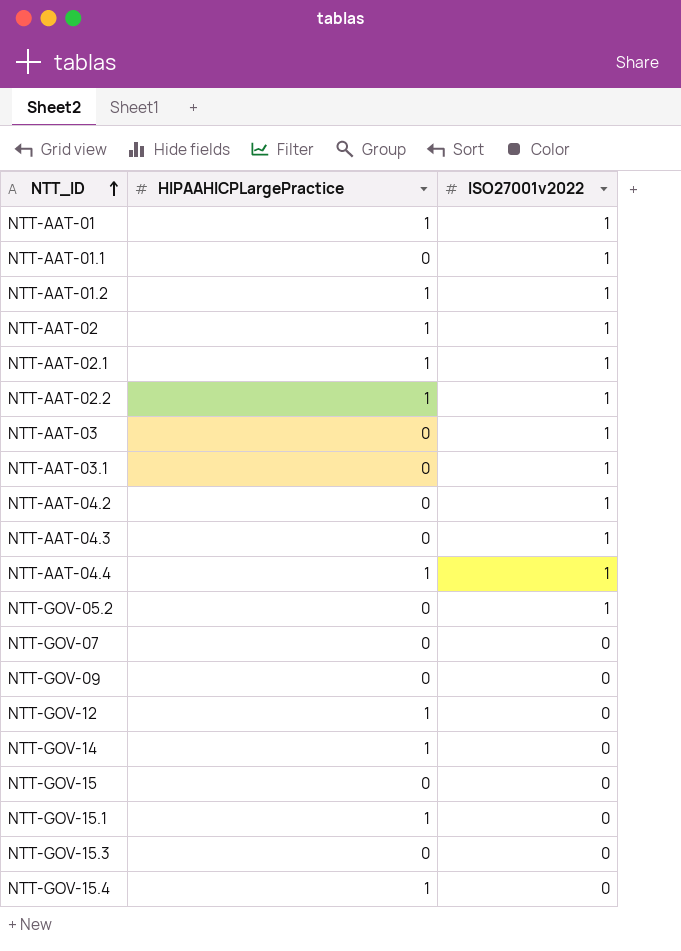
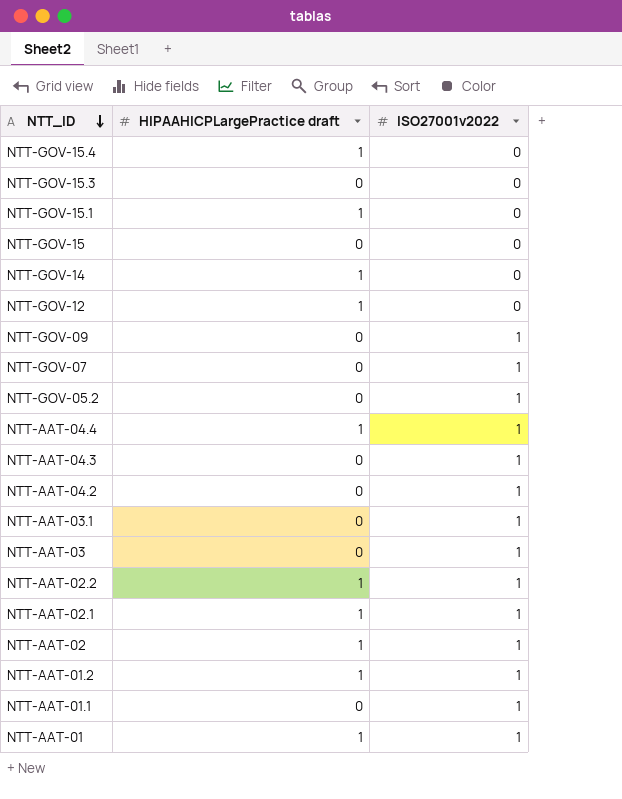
row order: NTT_ID ascending -> NTT_ID descending
column name: HIPAAHICPLargePractice -> HIPAAHICPLargePractice draft
NTT-GOV-09 | ISO27001v2022: 0 -> 1
NTT-GOV-07 | ISO27001v2022: 0 -> 1

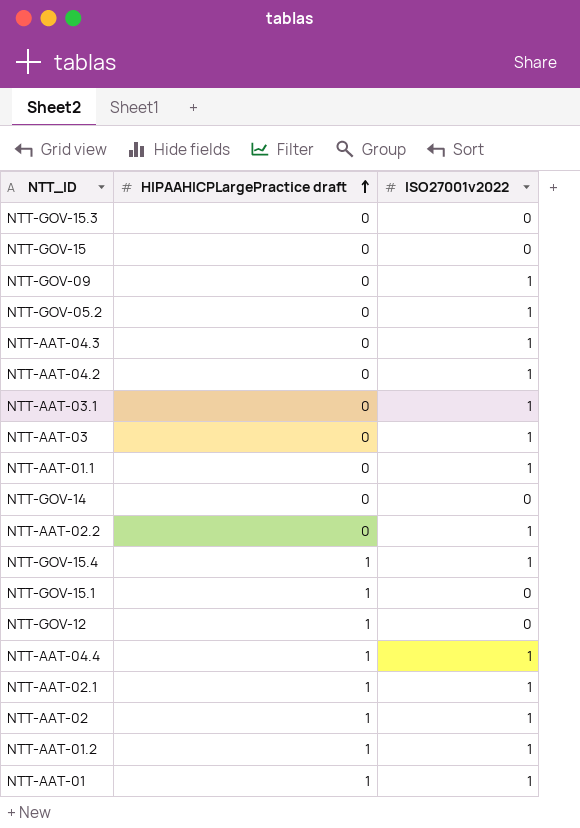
row order: NTT_ID descending -> HIPAAHICPLargePractice draft ascending
row NTT-GOV-07: 0 | 1 -> none
NTT-GOV-14 | HIPAAHICPLargePractice draft: 1 -> 0
NTT-AAT-02.2 | HIPAAHICPLargePractice draft: 1 -> 0
NTT-GOV-15.4 | ISO27001v2022: 0 -> 1

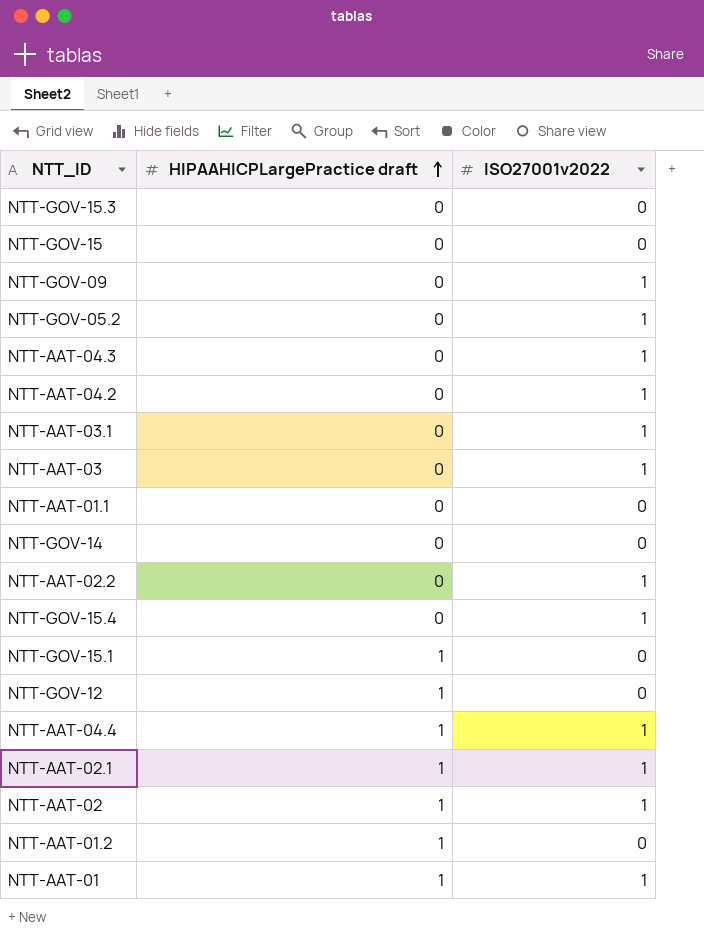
NTT-AAT-01.1 | ISO27001v2022: 1 -> 0
NTT-GOV-15.4 | HIPAAHICPLargePractice draft: 1 -> 0
NTT-AAT-01.2 | ISO27001v2022: 1 -> 0

